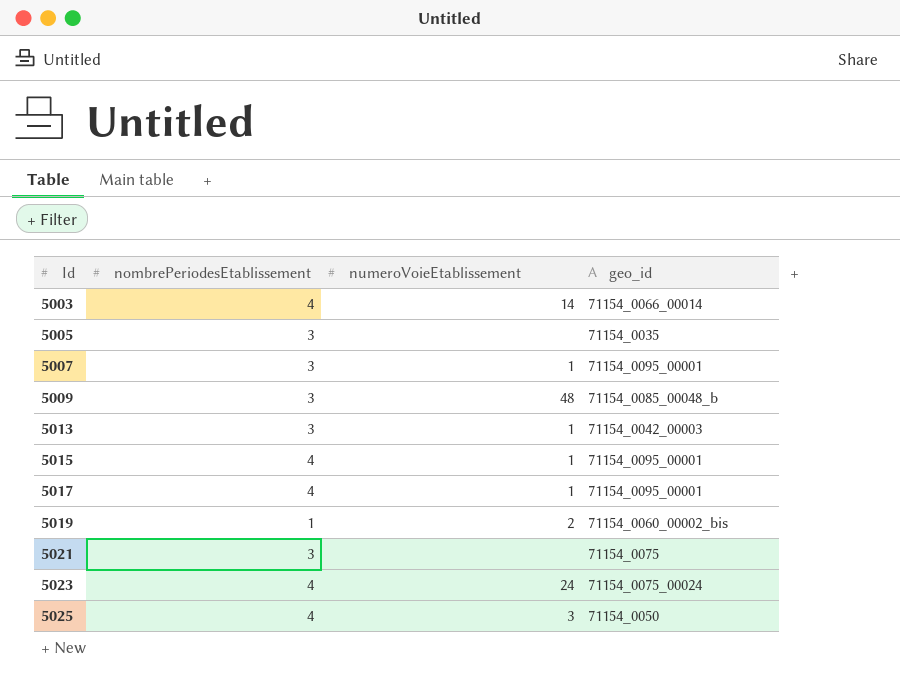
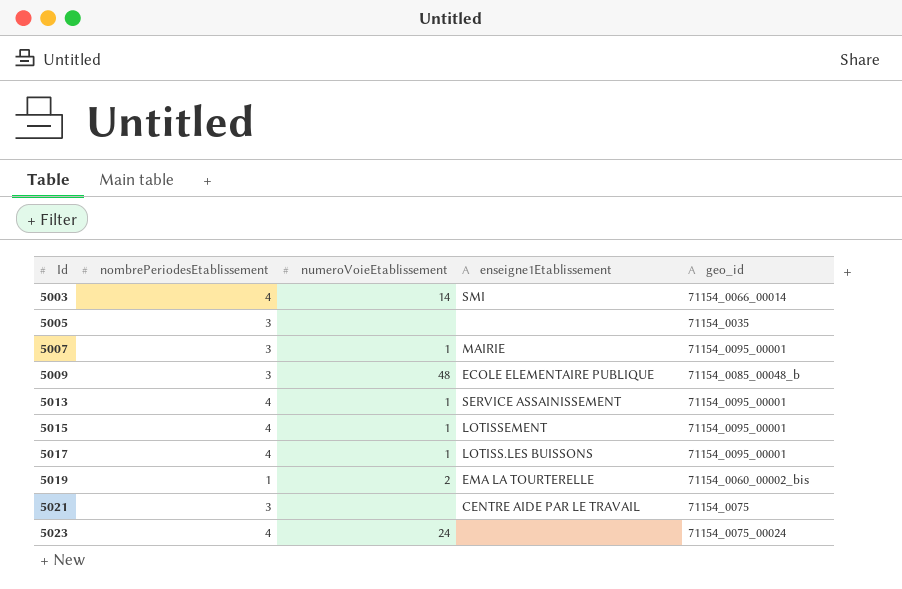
column enseigne1Etablissement | position: none -> 4
row 5025: 4 | 3 | 71154_0050 -> none
5013 | nombrePeriodesEtablissement: 3 -> 4
5013 | geo_id: 71154_0042_00003 -> 71154_0095_00001

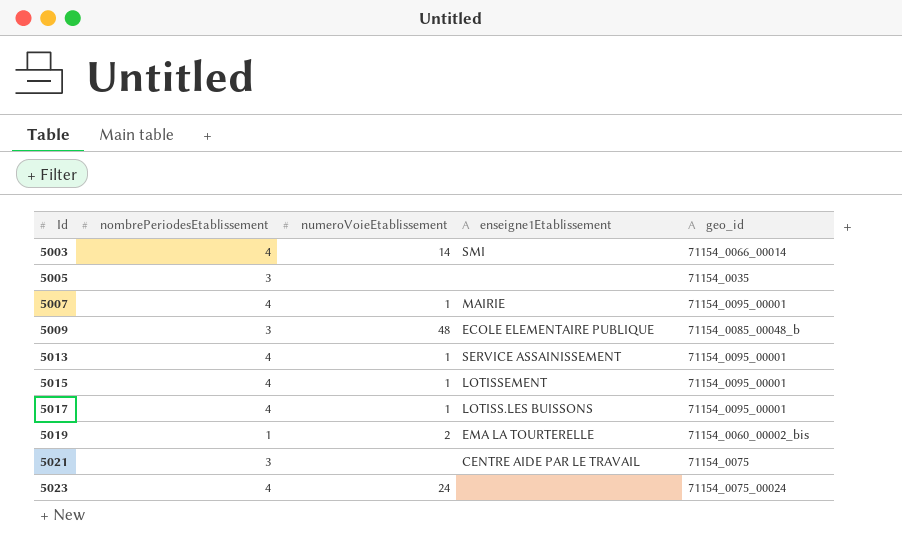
5007 | nombrePeriodesEtablissement: 3 -> 4

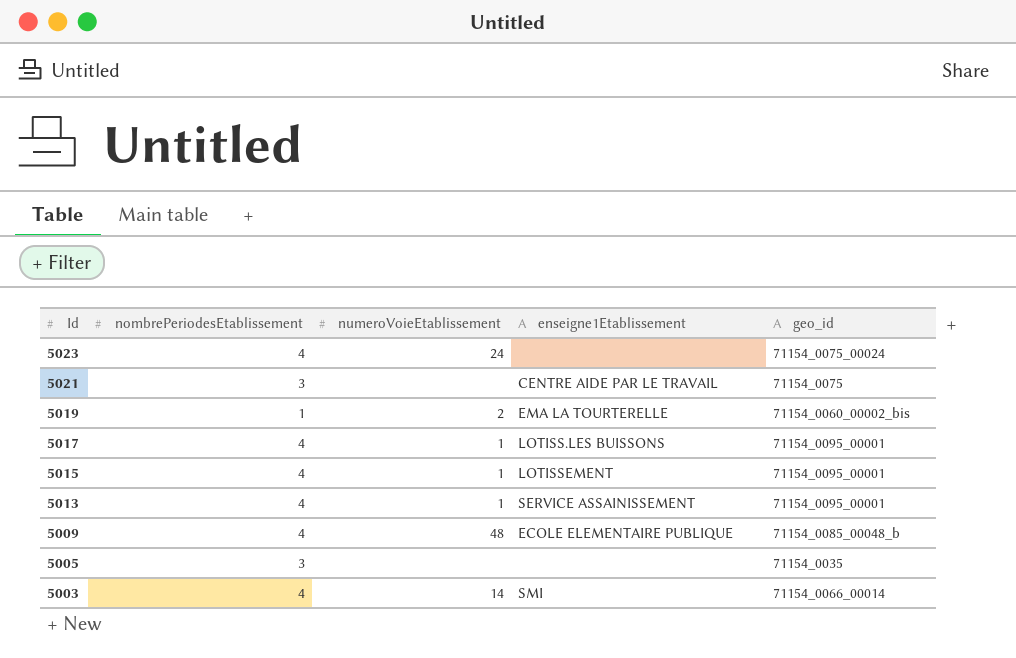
row order: Id ascending -> Id descending
row 5007: 4 | 1 | MAIRIE | 71154_0095_00001 -> none
5009 | nombrePeriodesEtablissement: 3 -> 4

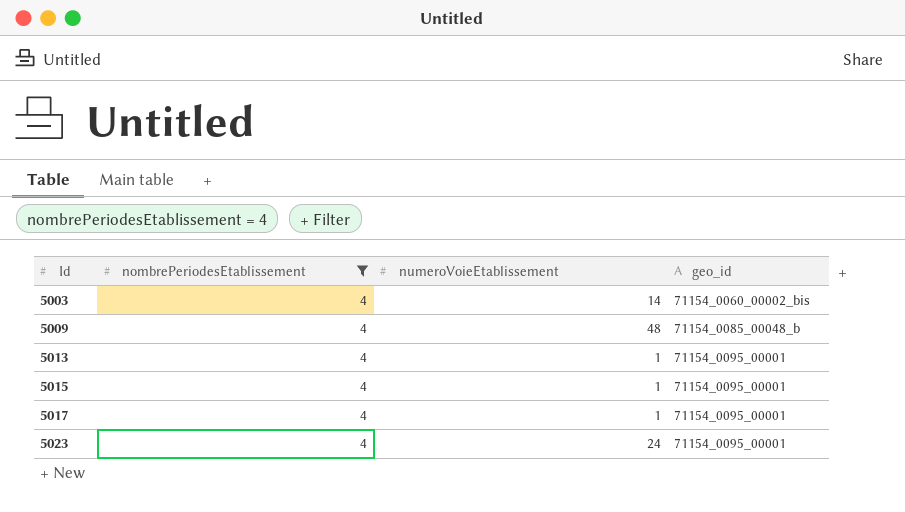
filter: none -> nombrePeriodesEtablissement = 4
row order: Id descending -> Id ascending
column enseigne1Etablissement | position: 4 -> none
5003 | geo_id: 71154_0066_00014 -> 71154_0060_00002_bis
5023 | geo_id: 71154_0075_00024 -> 71154_0095_00001

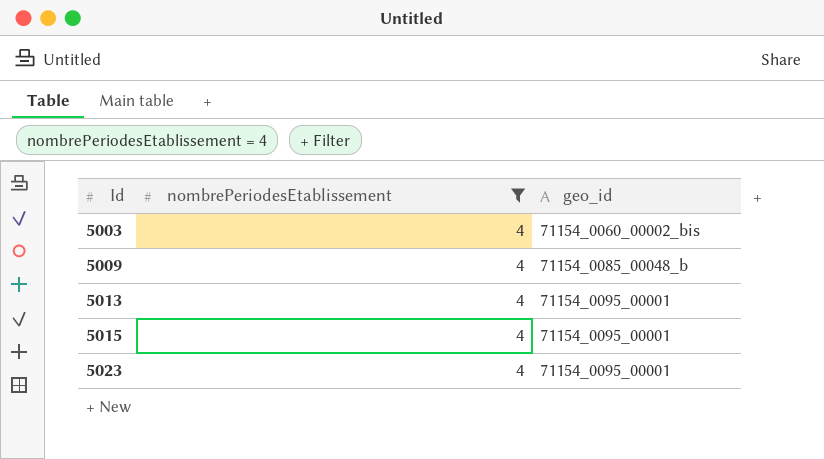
column numeroVoieEtablissement | position: 3 -> none
row 5017: 4 | 1 | 71154_0095_00001 -> none

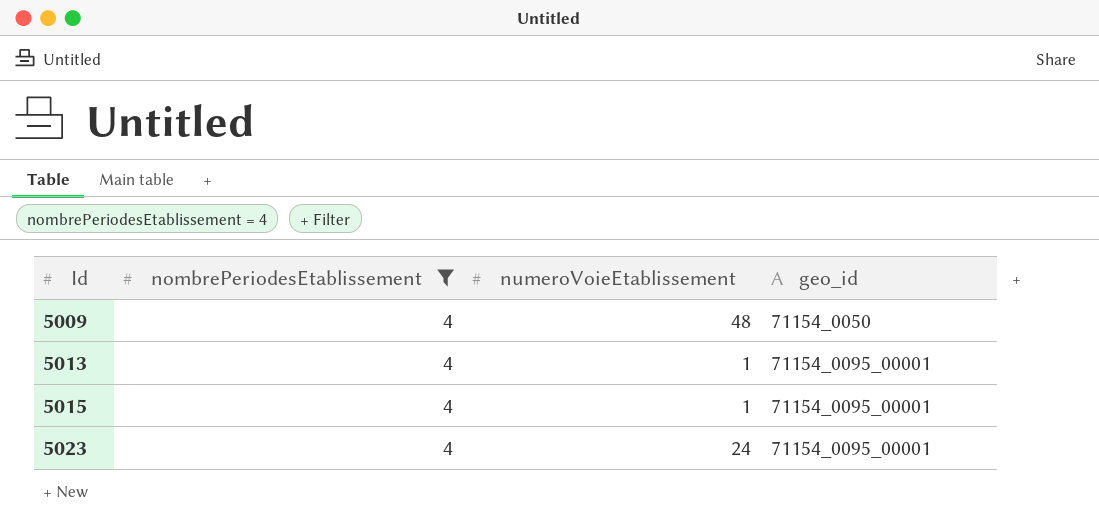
column numeroVoieEtablissement | position: none -> 3
row 5003: 4 | 71154_0060_00002_bis -> none
5009 | geo_id: 71154_0085_00048_b -> 71154_0050

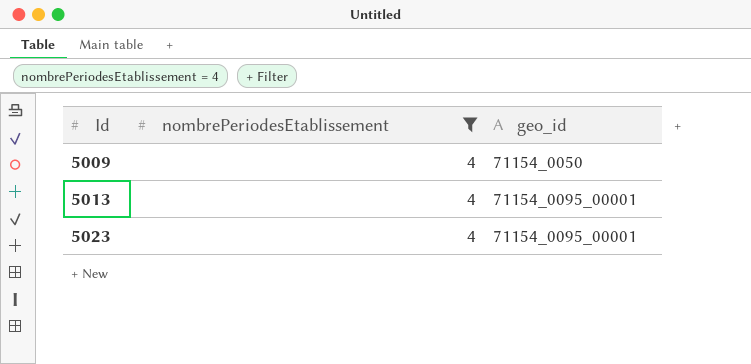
column numeroVoieEtablissement | position: 3 -> none
row 5015: 4 | 1 | 71154_0095_00001 -> none

